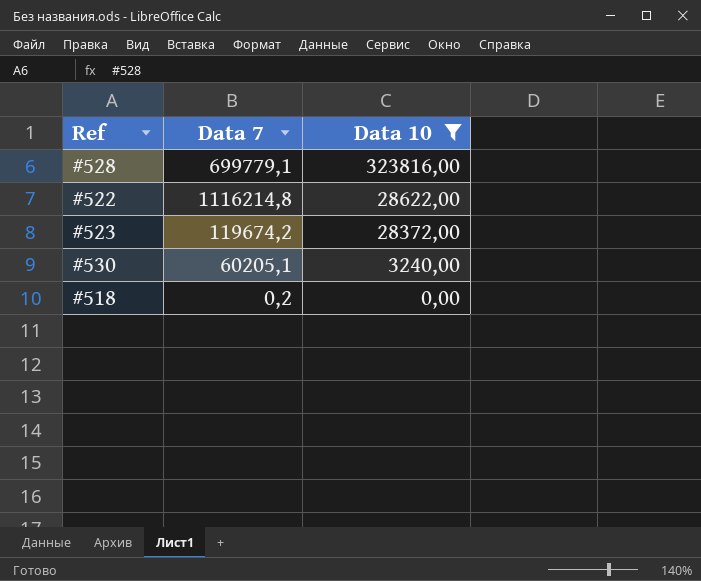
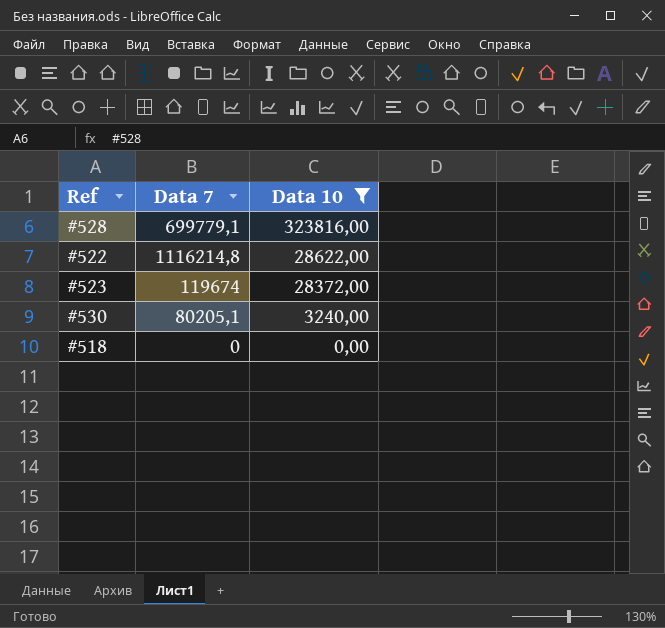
#523 | Data 7: 119674,2 -> 119674
#530 | Data 7: 60205,1 -> 80205,1
#518 | Data 7: 0,2 -> 0

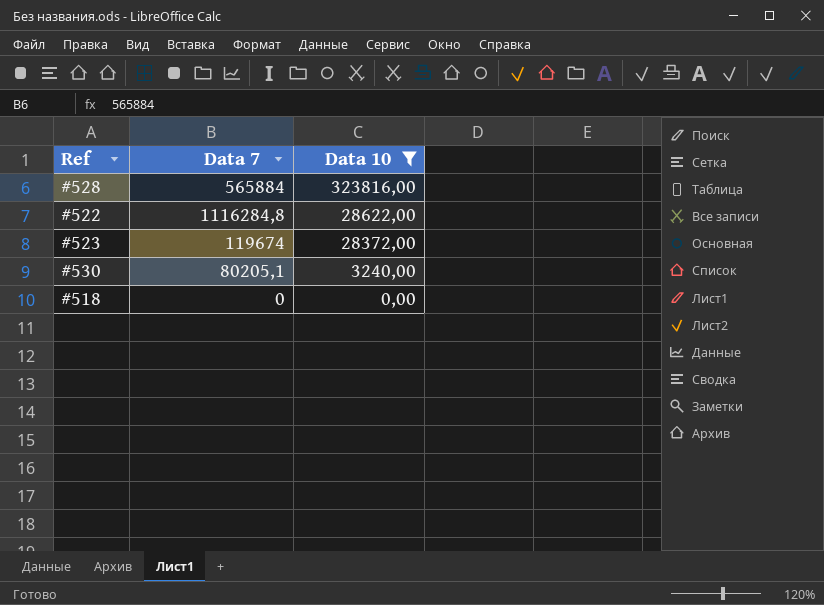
#528 | Data 7: 699779,1 -> 565884
#522 | Data 7: 1116214,8 -> 1116284,8

